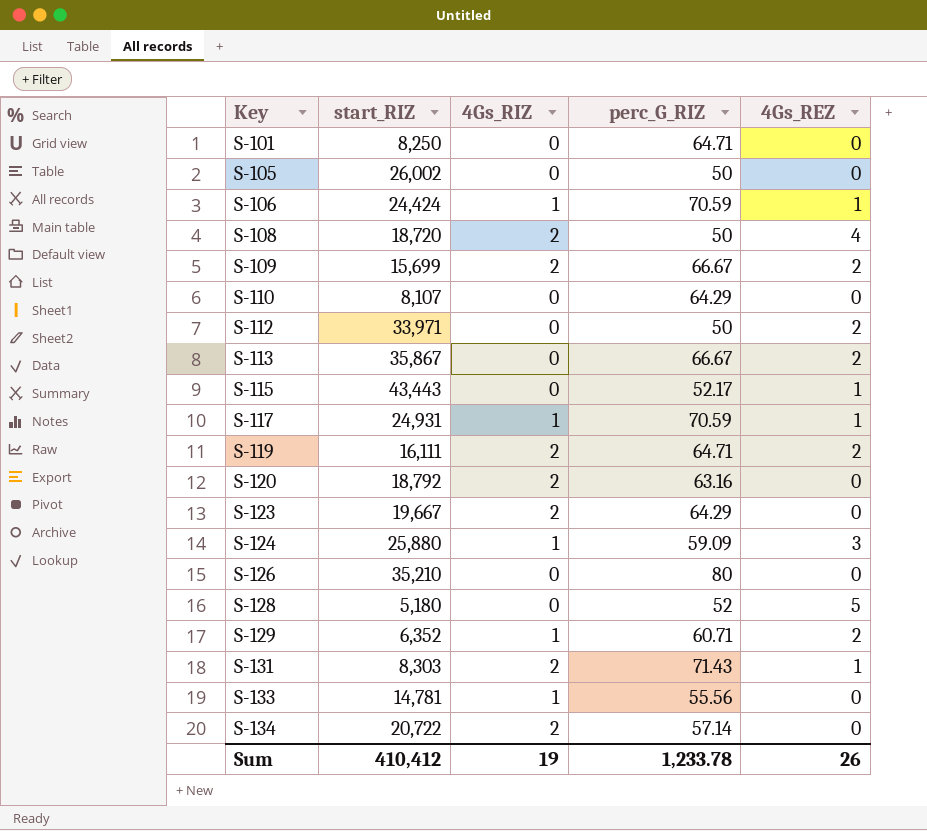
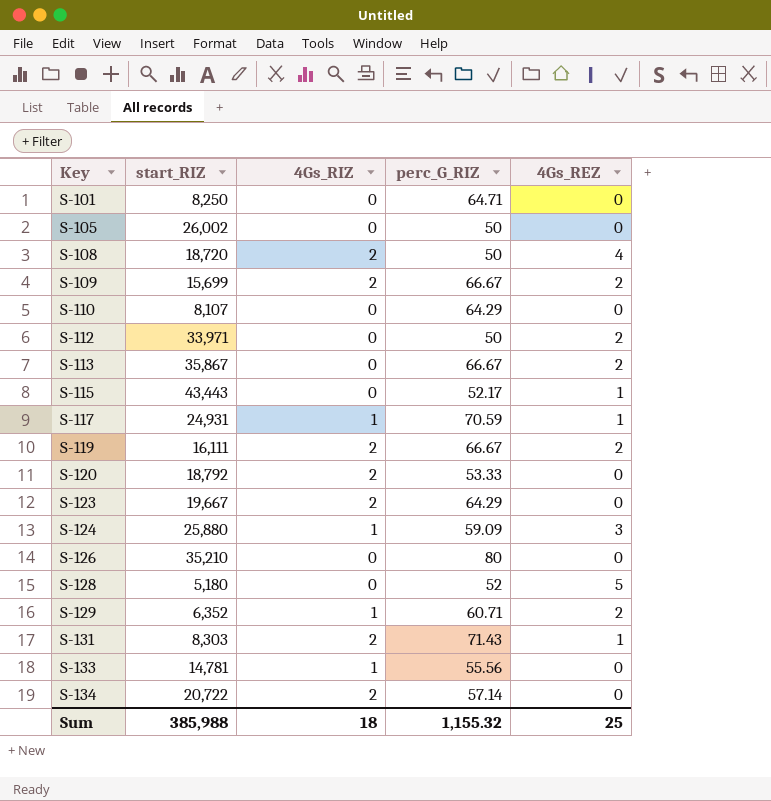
row S-106: 24,424 | 1 | 70.59 | 1 -> none
S-119 | perc_G_RIZ: 64.71 -> 66.67
S-120 | perc_G_RIZ: 63.16 -> 53.33
Sum | start_RIZ: 410,412 -> 385,988
Sum | 4Gs_RIZ: 19 -> 18
Sum | perc_G_RIZ: 1,233.78 -> 1,155.32
Sum | 4Gs_REZ: 26 -> 25

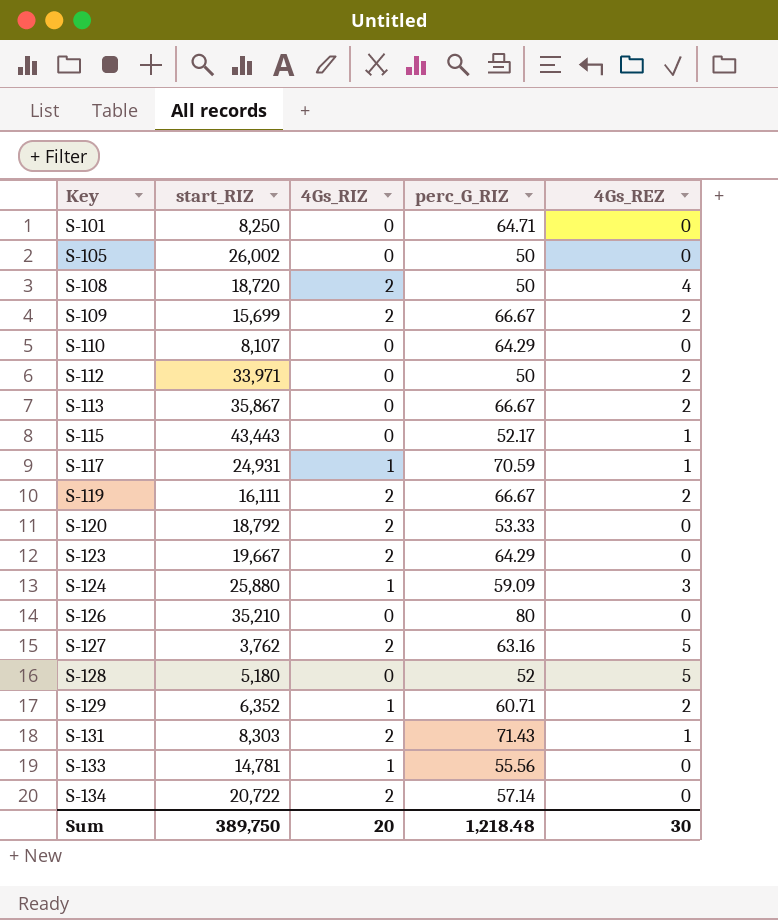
row S-127: none -> 3,762 | 2 | 63.16 | 5
Sum | start_RIZ: 385,988 -> 389,750
Sum | 4Gs_RIZ: 18 -> 20
Sum | perc_G_RIZ: 1,155.32 -> 1,218.48
Sum | 4Gs_REZ: 25 -> 30

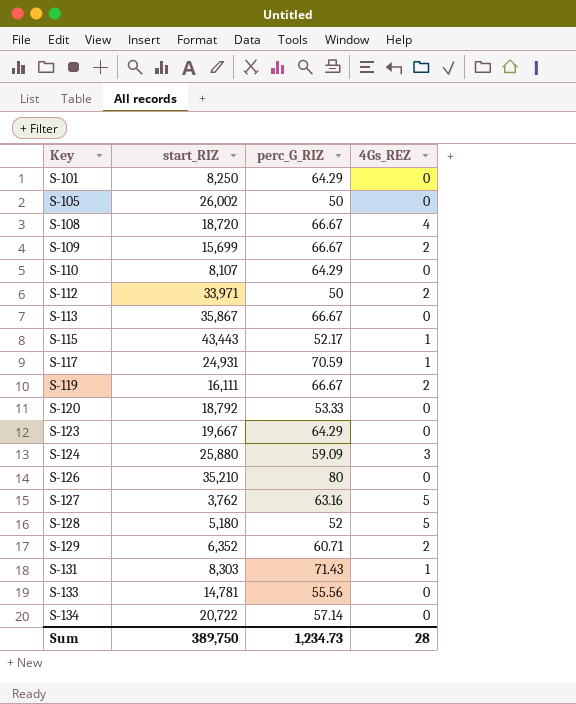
column 4Gs_RIZ | position: 3 -> none
S-101 | perc_G_RIZ: 64.71 -> 64.29
S-108 | perc_G_RIZ: 50 -> 66.67
S-113 | 4Gs_REZ: 2 -> 0
Sum | perc_G_RIZ: 1,218.48 -> 1,234.73
Sum | 4Gs_REZ: 30 -> 28

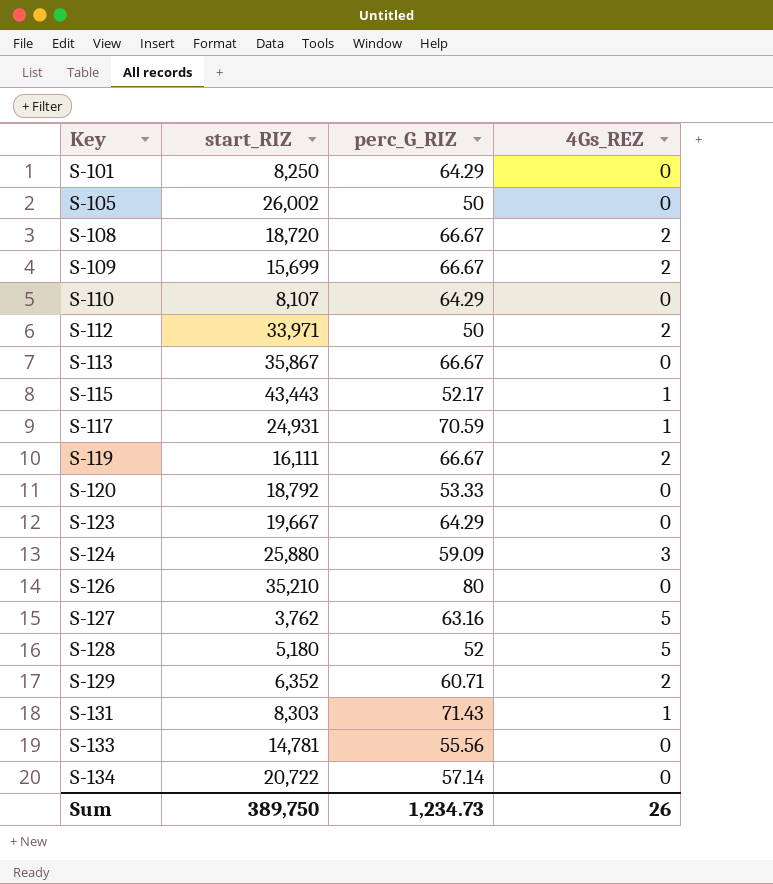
S-108 | 4Gs_REZ: 4 -> 2
Sum | 4Gs_REZ: 28 -> 26

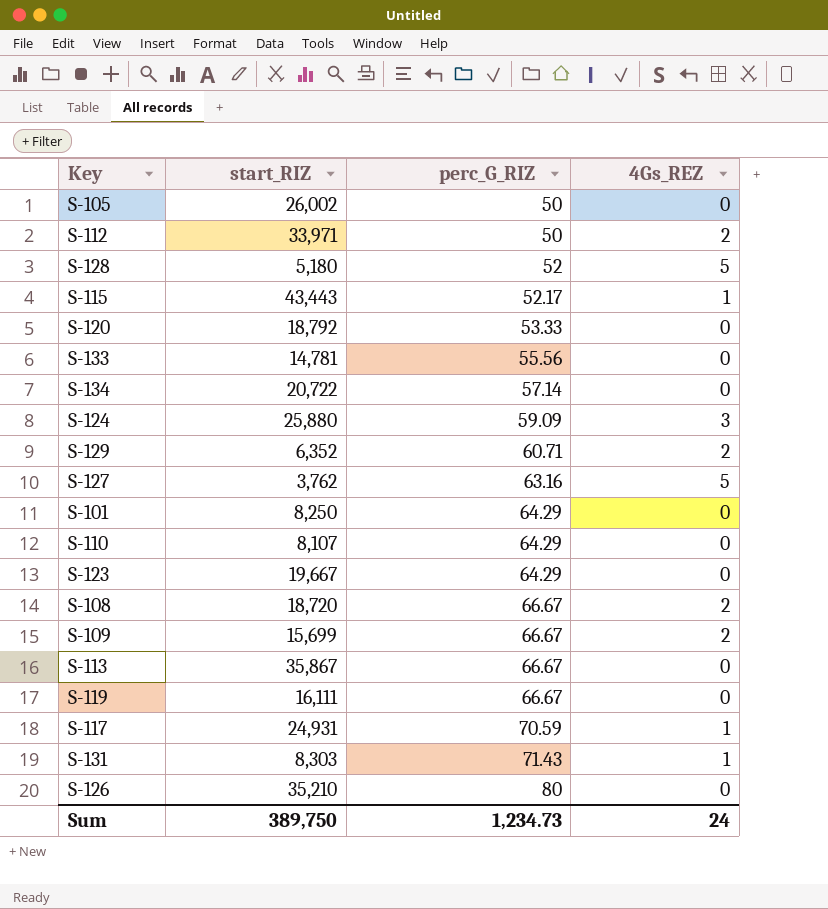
row order: Key ascending -> perc_G_RIZ ascending
S-119 | 4Gs_REZ: 2 -> 0
Sum | 4Gs_REZ: 26 -> 24

